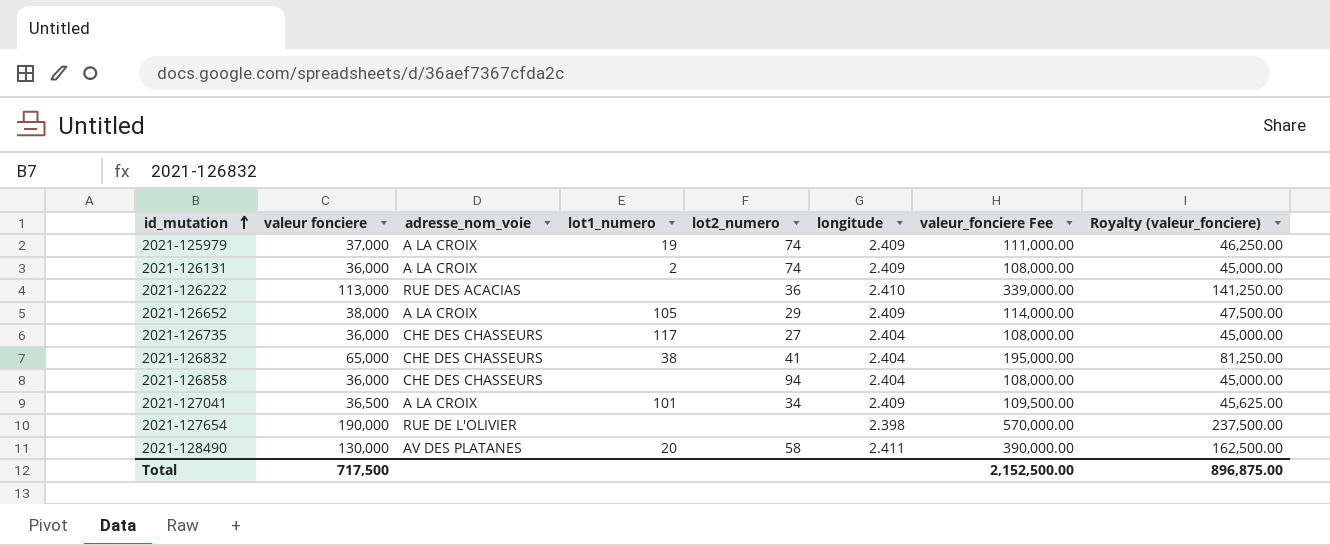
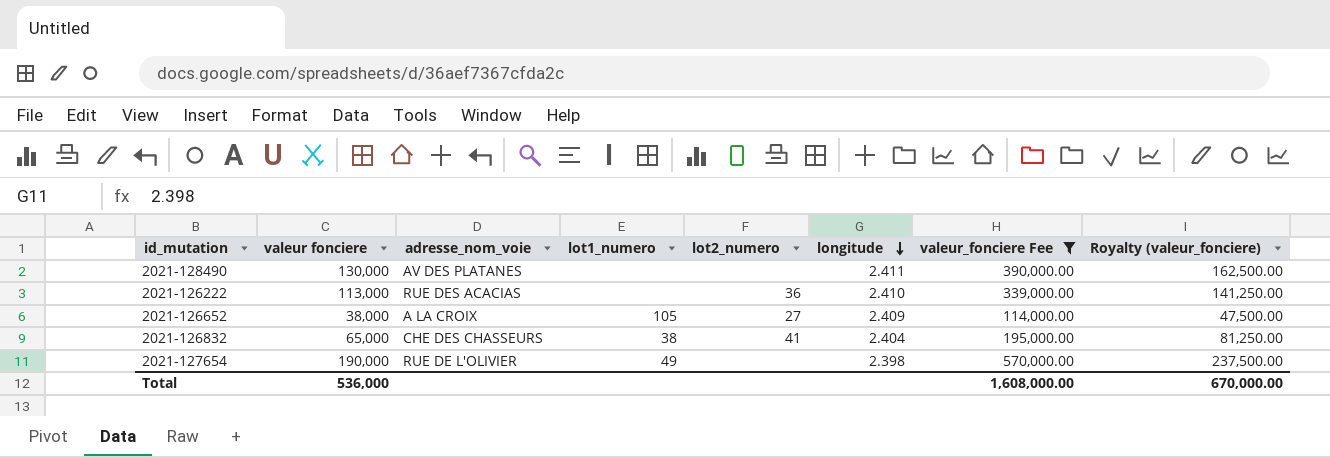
filter: none -> valeur_fonciere Fee >= 114,000.00
row order: id_mutation ascending -> longitude descending
2021-128490 | lot1_numero: 20 -> none
2021-128490 | lot2_numero: 58 -> none
2021-126652 | lot2_numero: 29 -> 27
2021-127654 | lot1_numero: none -> 49
Total | valeur fonciere: 717,500 -> 536,000
Total | valeur_fonciere Fee: 2,152,500.00 -> 1,608,000.00
Total | Royalty (valeur_fonciere): 896,875.00 -> 670,000.00

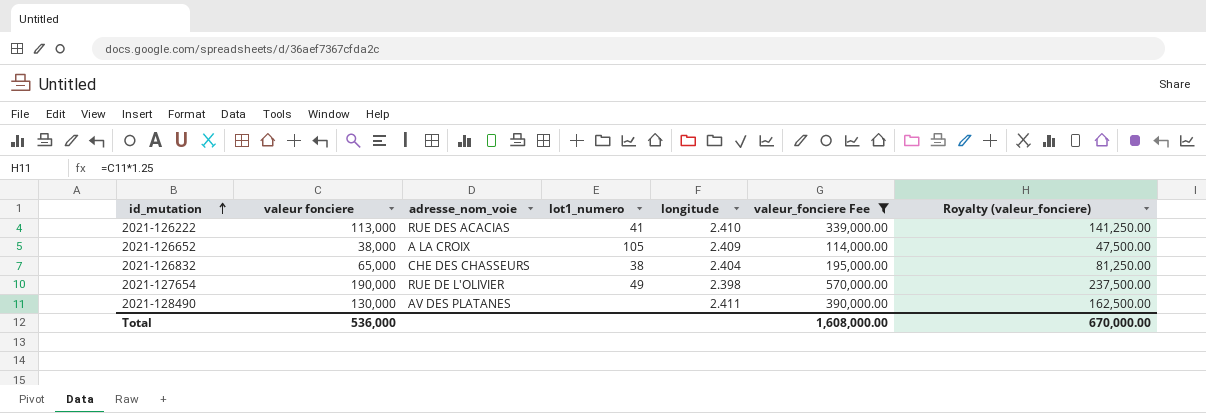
row order: longitude descending -> id_mutation ascending
column lot2_numero | position: 5 -> none
2021-126222 | lot1_numero: none -> 41

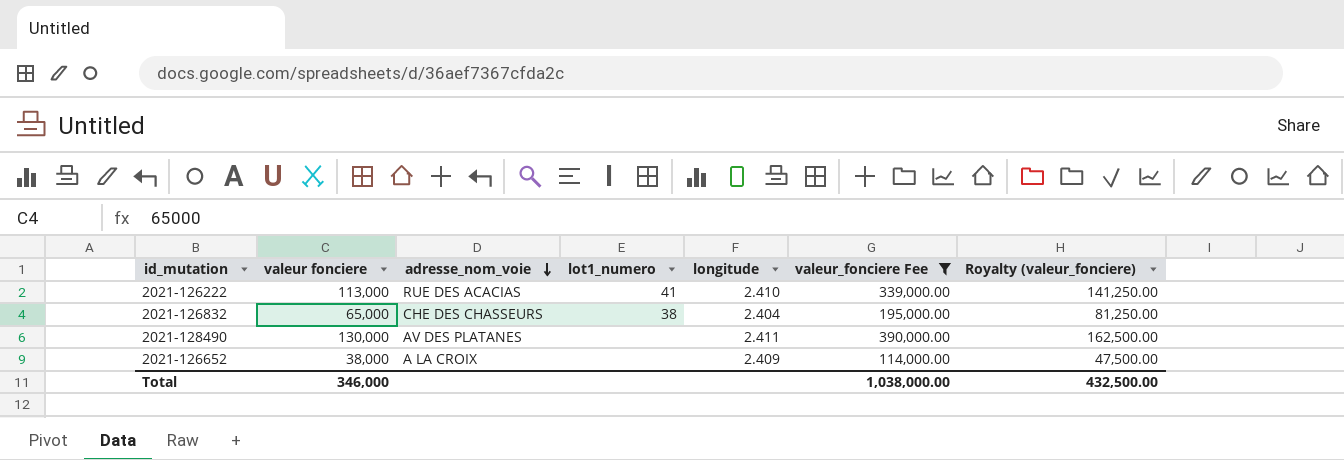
row order: id_mutation ascending -> adresse_nom_voie descending
row 2021-127654: 190,000 | RUE DE L'OLIVIER | 49 | 2.398 | 570,000.00 | 237,500.00 -> none
2021-126652 | lot1_numero: 105 -> none
Total | valeur fonciere: 536,000 -> 346,000
Total | valeur_fonciere Fee: 1,608,000.00 -> 1,038,000.00
Total | Royalty (valeur_fonciere): 670,000.00 -> 432,500.00

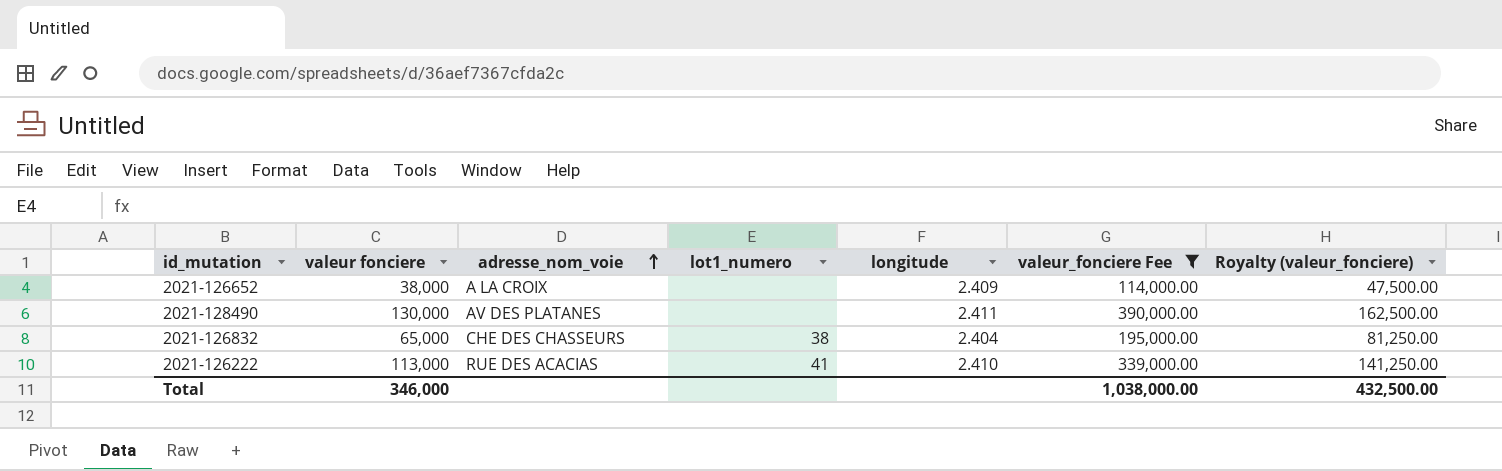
row order: adresse_nom_voie descending -> adresse_nom_voie ascending

